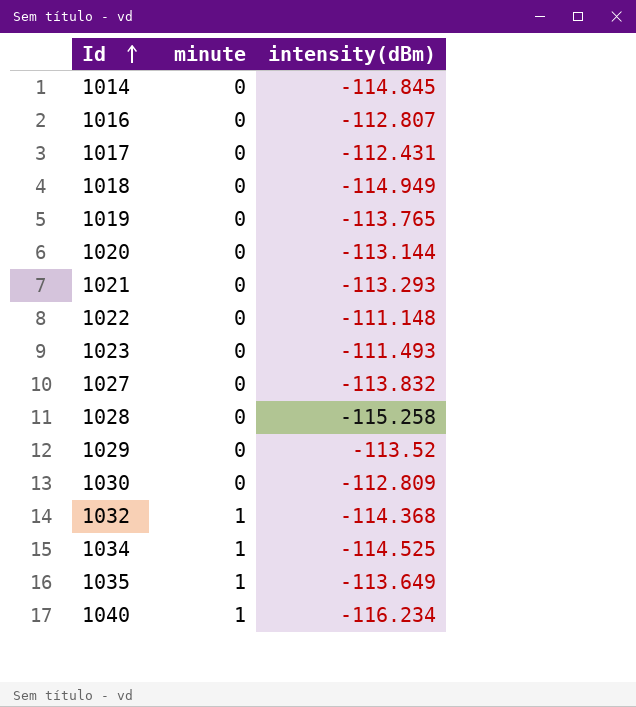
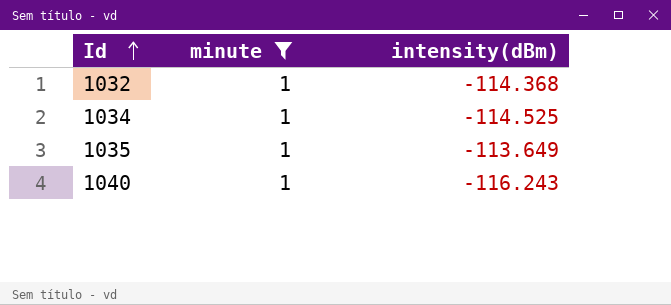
filter: none -> minute = 1
1040 | intensity(dBm): -116.234 -> -116.243

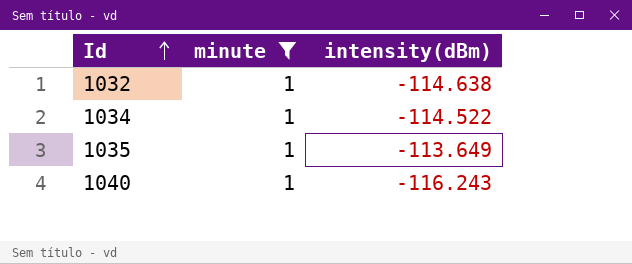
1032 | intensity(dBm): -114.368 -> -114.638
1034 | intensity(dBm): -114.525 -> -114.522

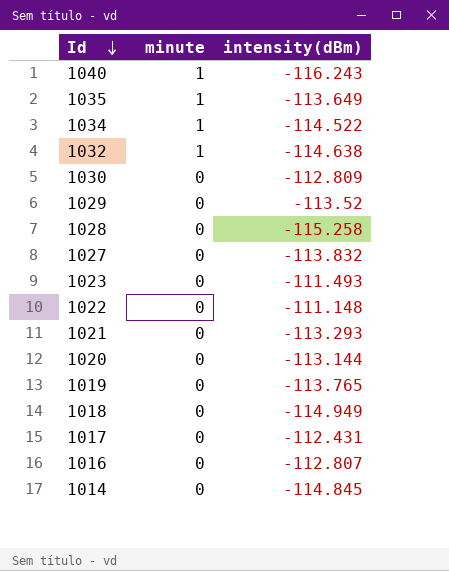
filter: minute = 1 -> none
row order: Id ascending -> Id descending

